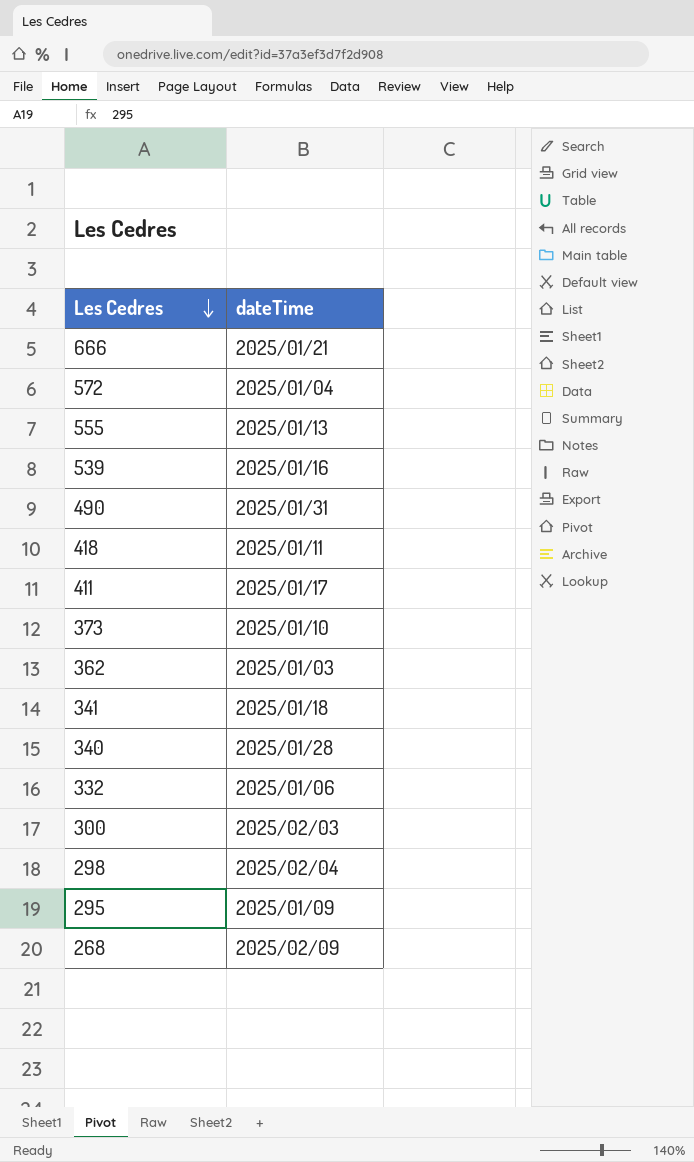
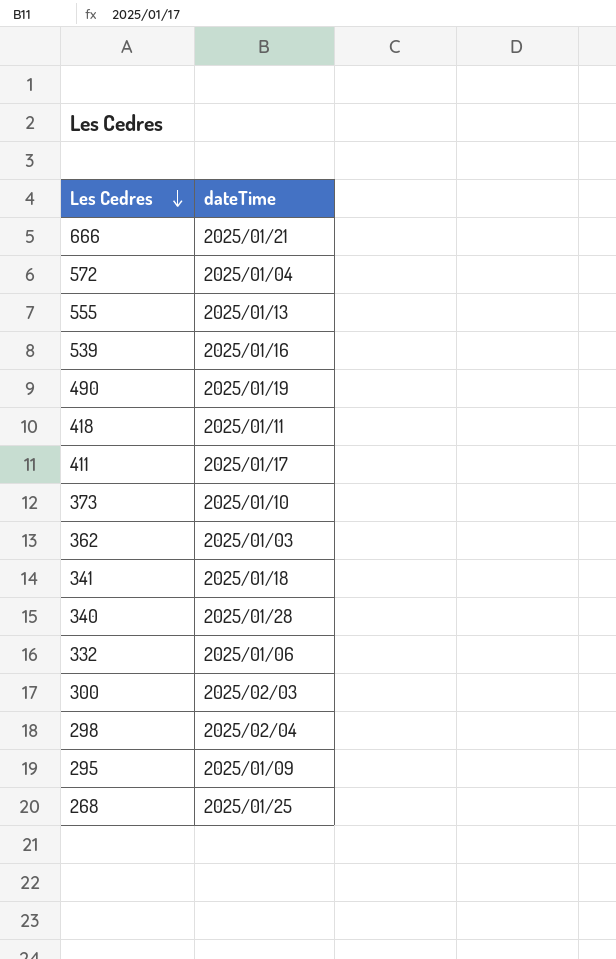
490 | dateTime: 2025/01/31 -> 2025/01/19
268 | dateTime: 2025/02/09 -> 2025/01/25

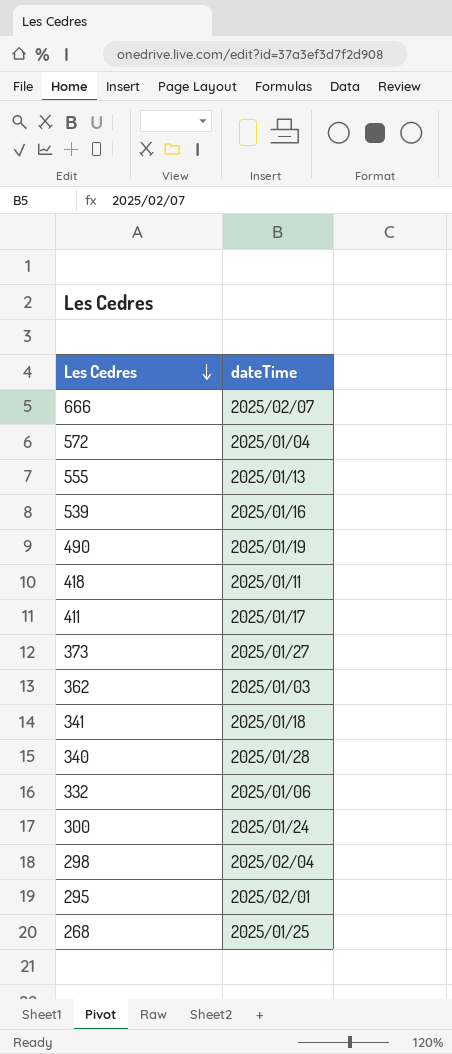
666 | dateTime: 2025/01/21 -> 2025/02/07
373 | dateTime: 2025/01/10 -> 2025/01/27
300 | dateTime: 2025/02/03 -> 2025/01/24
295 | dateTime: 2025/01/09 -> 2025/02/01

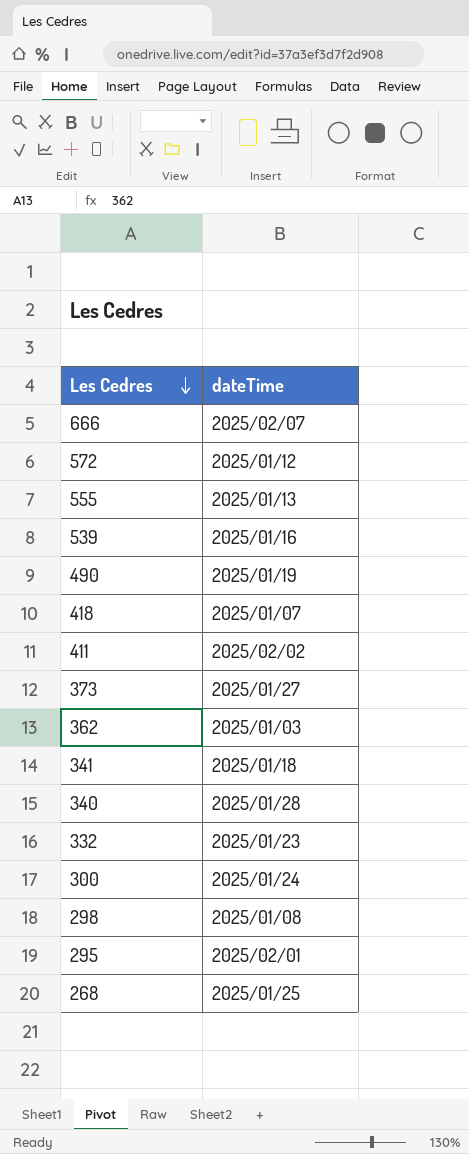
572 | dateTime: 2025/01/04 -> 2025/01/12
418 | dateTime: 2025/01/11 -> 2025/01/07
411 | dateTime: 2025/01/17 -> 2025/02/02
332 | dateTime: 2025/01/06 -> 2025/01/23
298 | dateTime: 2025/02/04 -> 2025/01/08

